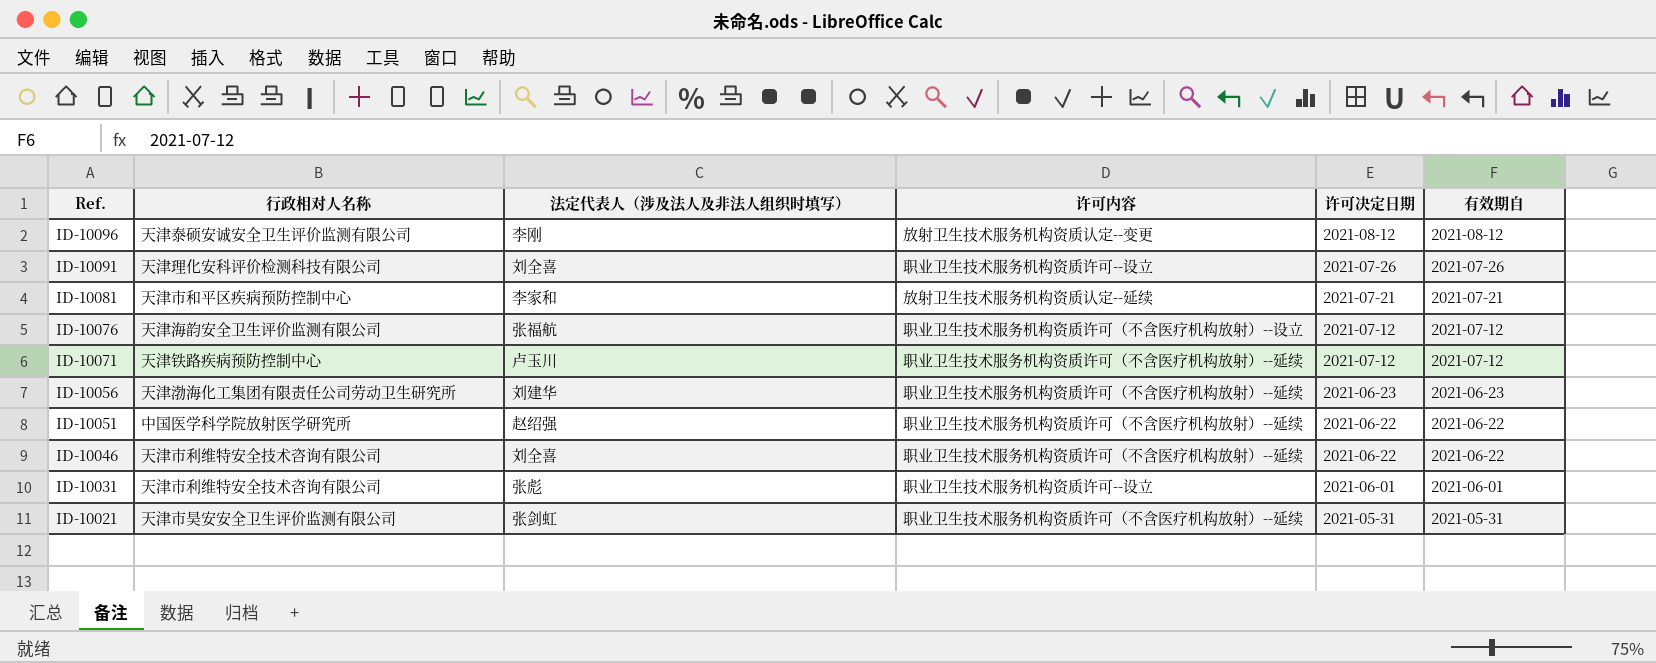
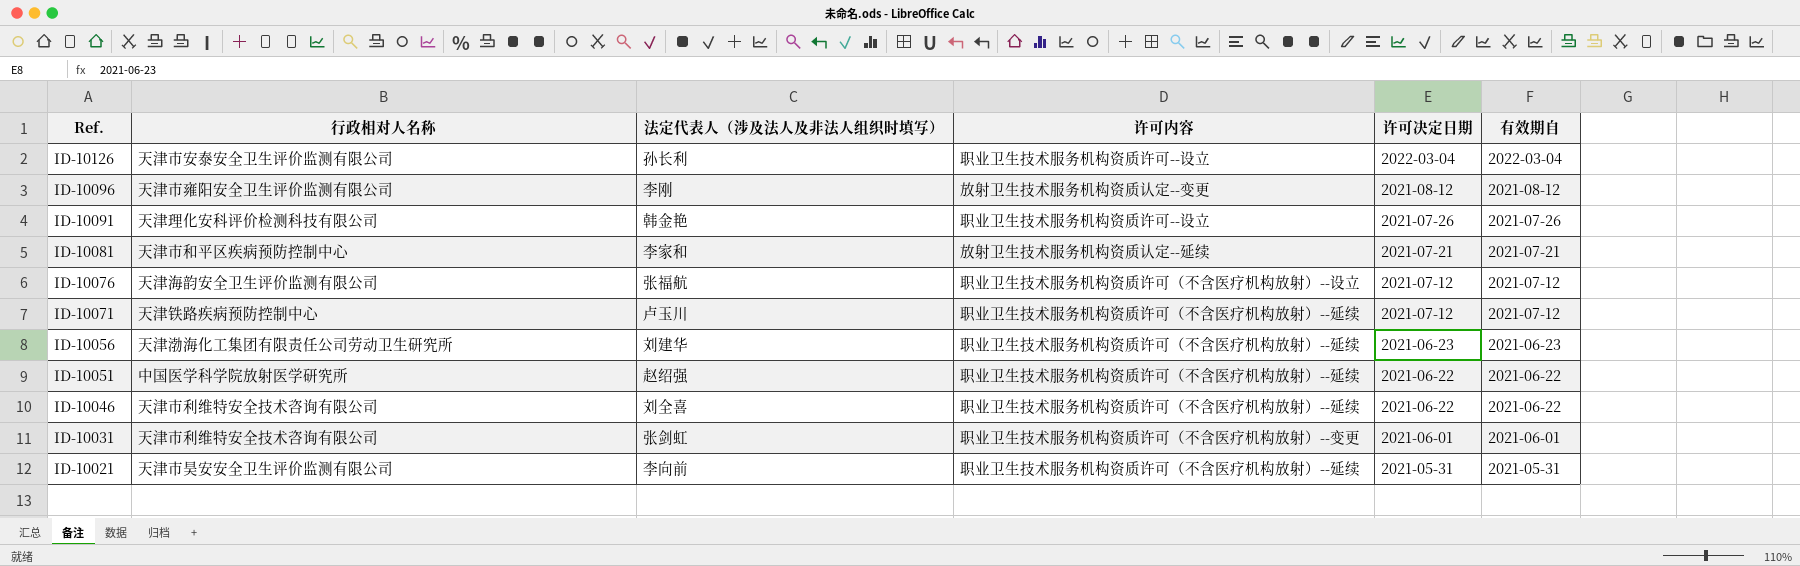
row ID-10126: none -> 天津市安泰安全卫生评价监测有限公司 | 孙长利 | 职业卫生技术服务机构资质许可--设立 | 2022-03-04 | 2022-03-04
ID-10096 | 行政相对人名称: 天津泰硕安诚安全卫生评价监测有限公司 -> 天津市雍阳安全卫生评价监测有限公司
ID-10091 | 法定代表人（涉及法人及非法人组织时填写）: 刘全喜 -> 韩金艳
ID-10031 | 法定代表人（涉及法人及非法人组织时填写）: 张彪 -> 张剑虹
ID-10031 | 许可内容: 职业卫生技术服务机构资质许可--设立 -> 职业卫生技术服务机构资质许可（不含医疗机构放射）--变更
ID-10021 | 法定代表人（涉及法人及非法人组织时填写）: 张剑虹 -> 李向前

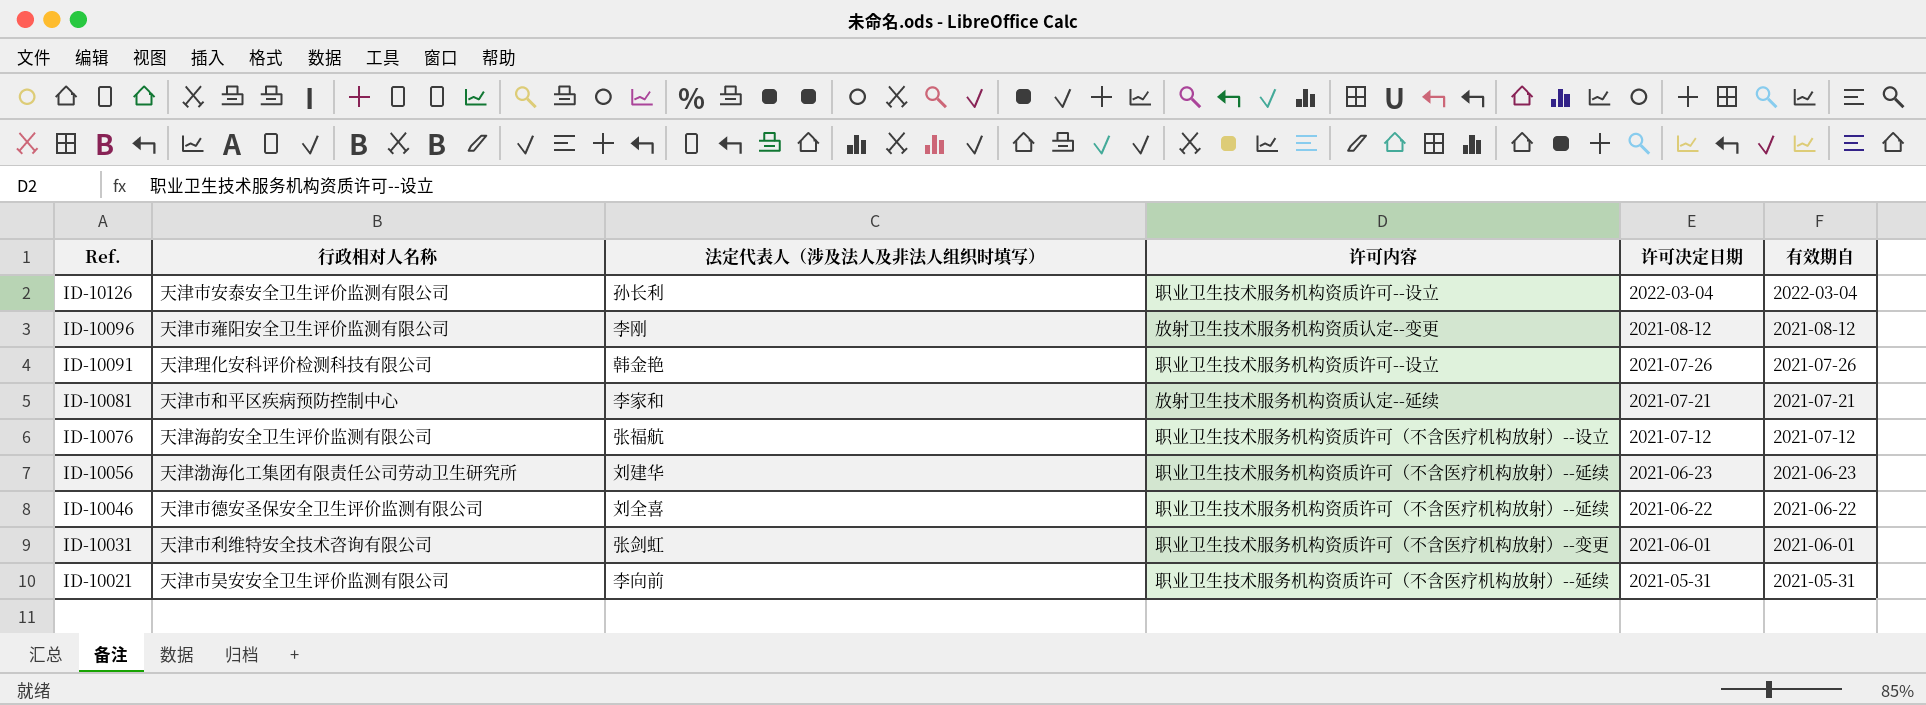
row ID-10071: 天津铁路疾病预防控制中心 | 卢玉川 | 职业卫生技术服务机构资质许可（不含医疗机构放射）--延续 | 2021-07-12 | 2021-07-12 -> none
row ID-10051: 中国医学科学院放射医学研究所 | 赵绍强 | 职业卫生技术服务机构资质许可（不含医疗机构放射）--延续 | 2021-06-22 | 2021-06-22 -> none
ID-10046 | 行政相对人名称: 天津市利维特安全技术咨询有限公司 -> 天津市德安圣保安全卫生评价监测有限公司

